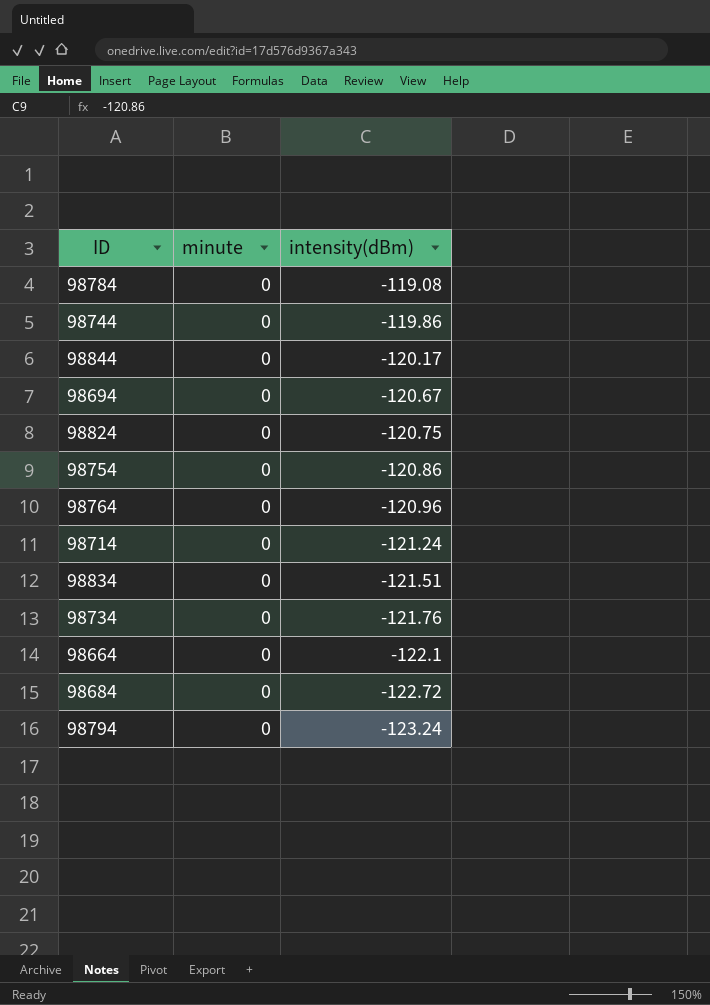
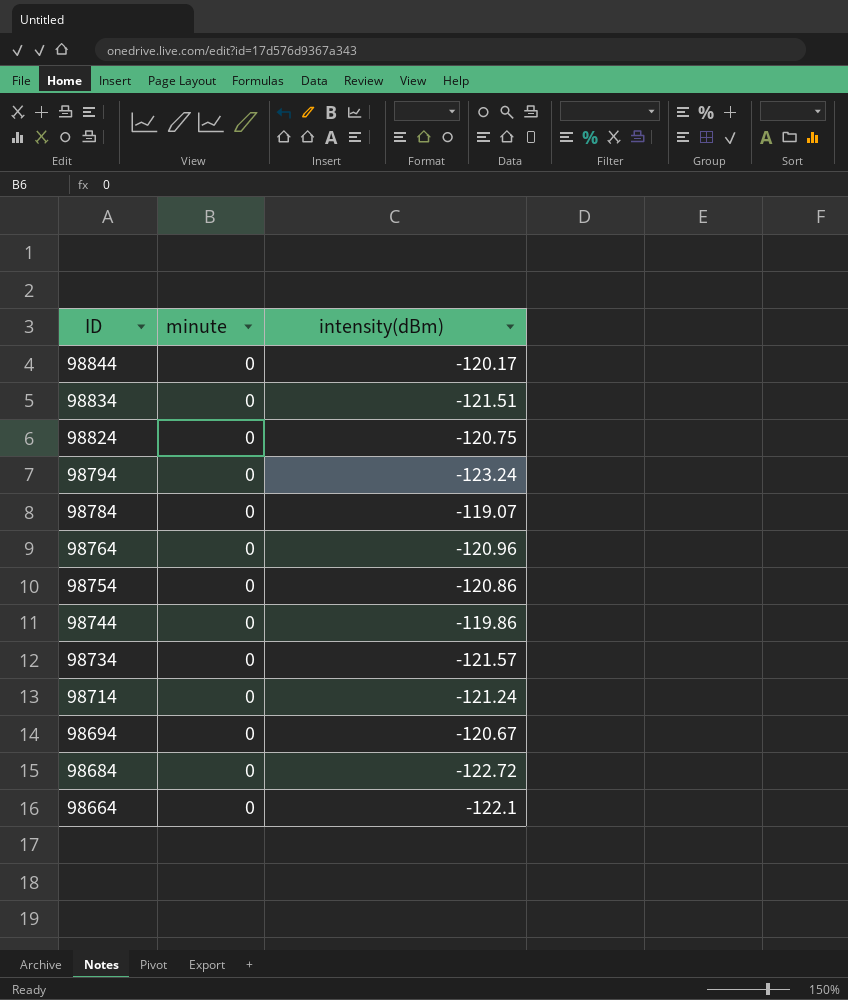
row order: intensity(dBm) descending -> ID descending
98784 | intensity(dBm): -119.08 -> -119.07
98734 | intensity(dBm): -121.76 -> -121.57

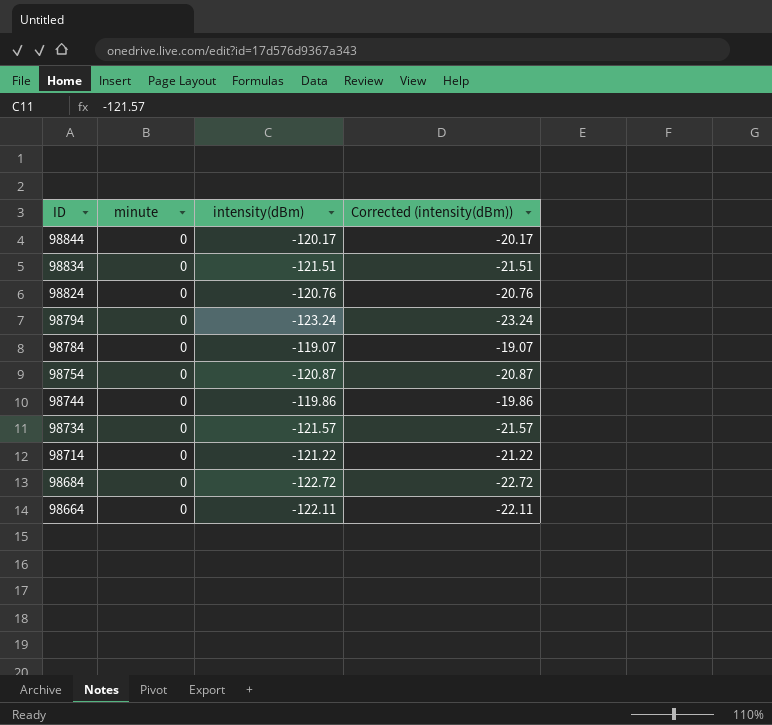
column Corrected (intensity(dBm)) | formula: none -> [intensity(dBm)] + 100
row 98764: 0 | -120.96 -> none
row 98694: 0 | -120.67 -> none
98824 | intensity(dBm): -120.75 -> -120.76
98754 | intensity(dBm): -120.86 -> -120.87
98714 | intensity(dBm): -121.24 -> -121.22
98664 | intensity(dBm): -122.1 -> -122.11

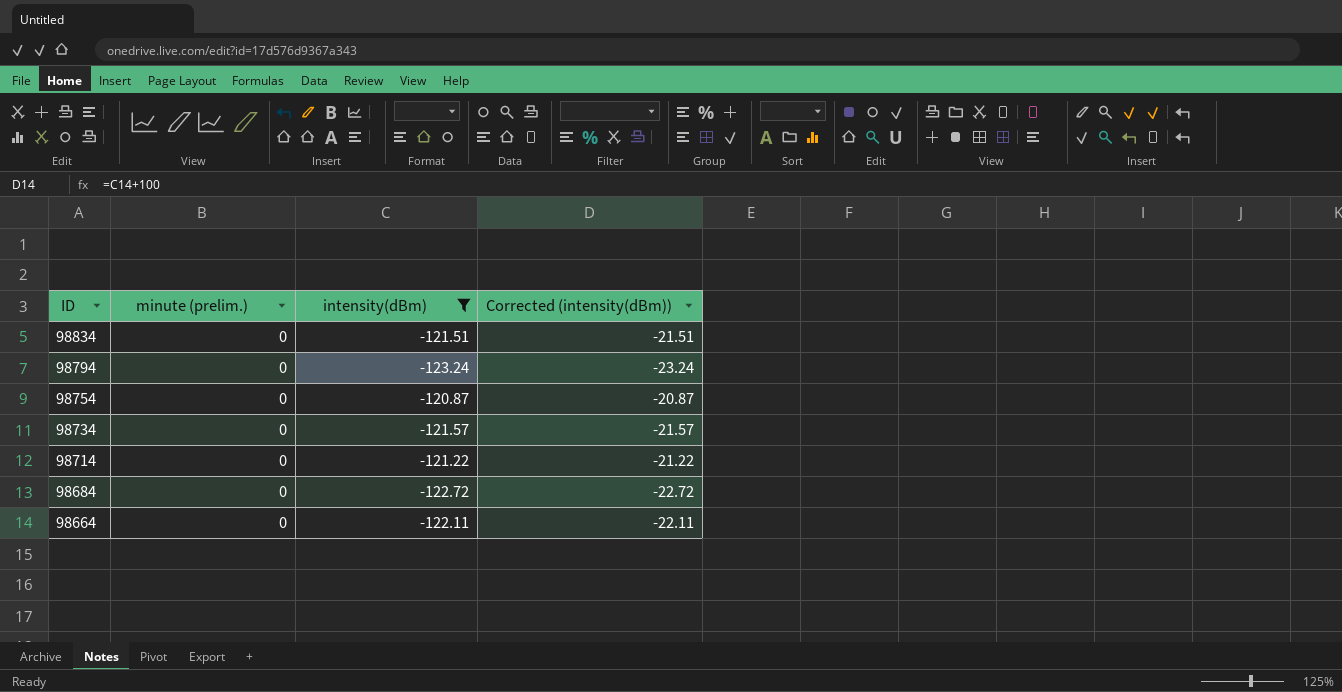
filter: none -> intensity(dBm) <= -120.87
column name: minute -> minute (prelim.)

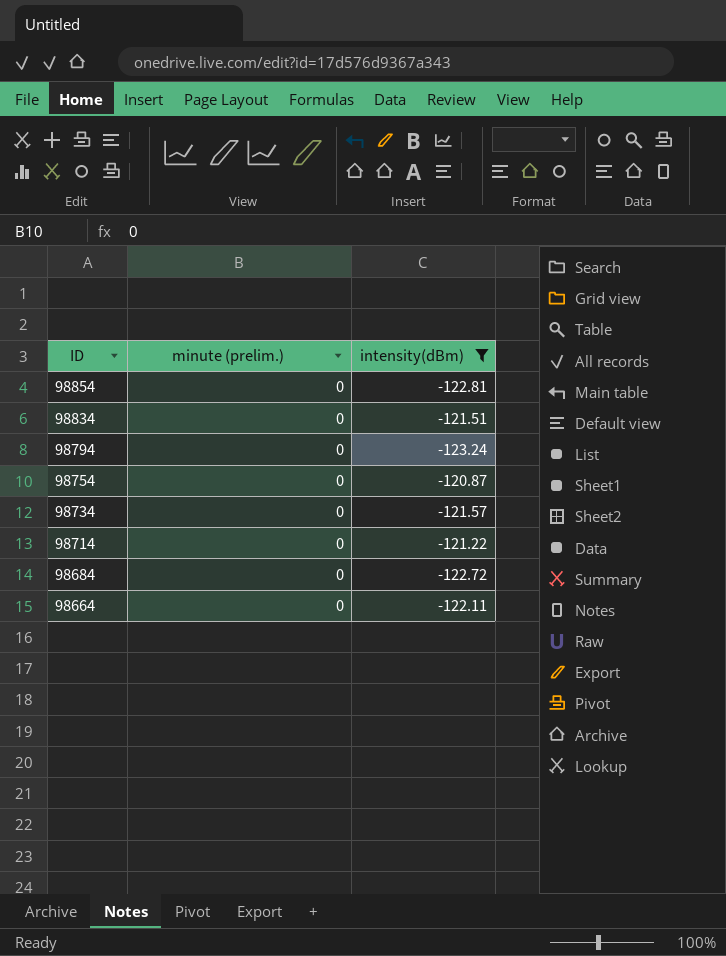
column Corrected (intensity(dBm)) | formula: [intensity(dBm)] + 100 -> none
row 98854: none -> 0 | -122.81

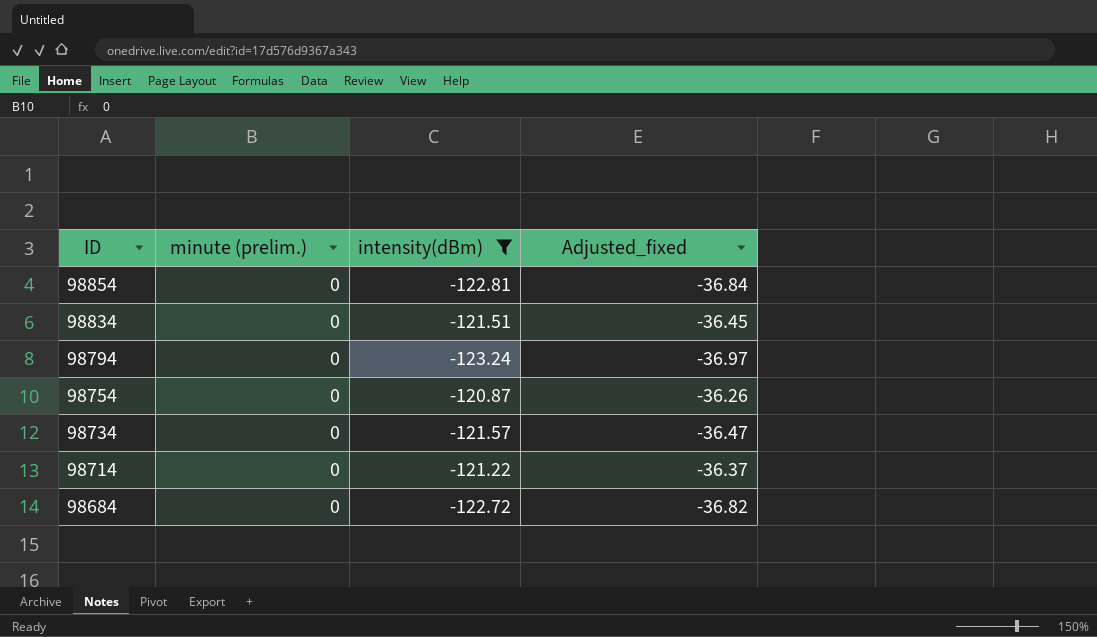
column Adjusted_fixed | formula: none -> [intensity(dBm)] * 0.3
row 98664: 0 | -122.11 -> none

